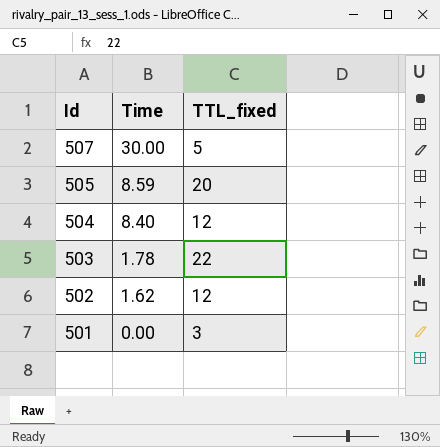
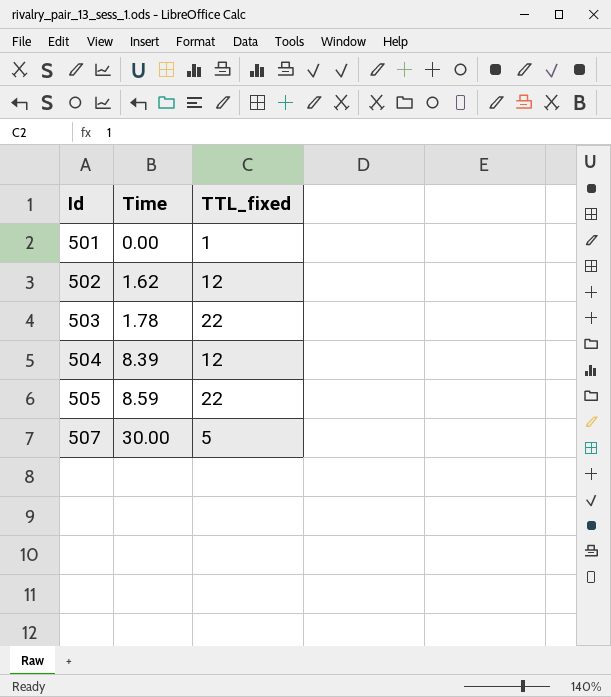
row order: Id descending -> Id ascending
501 | TTL_fixed: 3 -> 1
504 | Time: 8.40 -> 8.39
505 | TTL_fixed: 20 -> 22

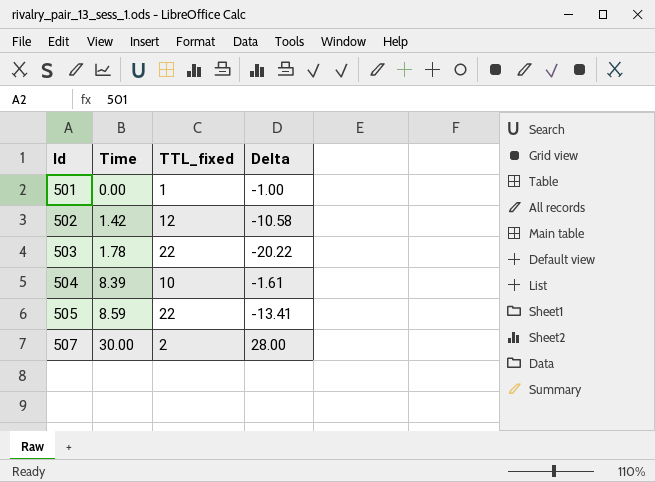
column Delta | formula: none -> [Time] - [TTL_fixed]
502 | Time: 1.62 -> 1.42
504 | TTL_fixed: 12 -> 10
507 | TTL_fixed: 5 -> 2

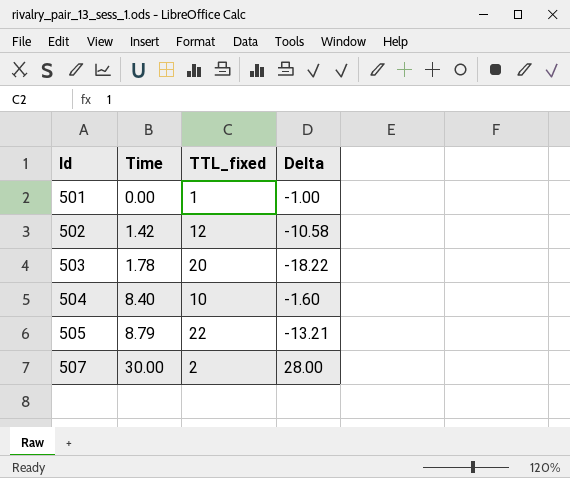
503 | TTL_fixed: 22 -> 20
503 | Delta: -20.22 -> -18.22
504 | Time: 8.39 -> 8.40
504 | Delta: -1.61 -> -1.60
505 | Time: 8.59 -> 8.79
505 | Delta: -13.41 -> -13.21

